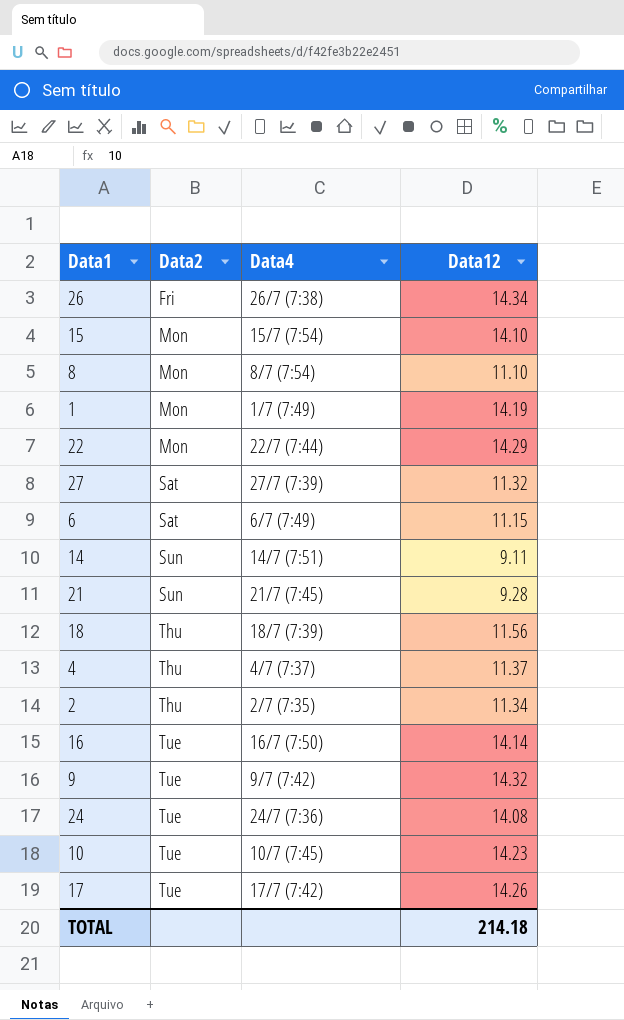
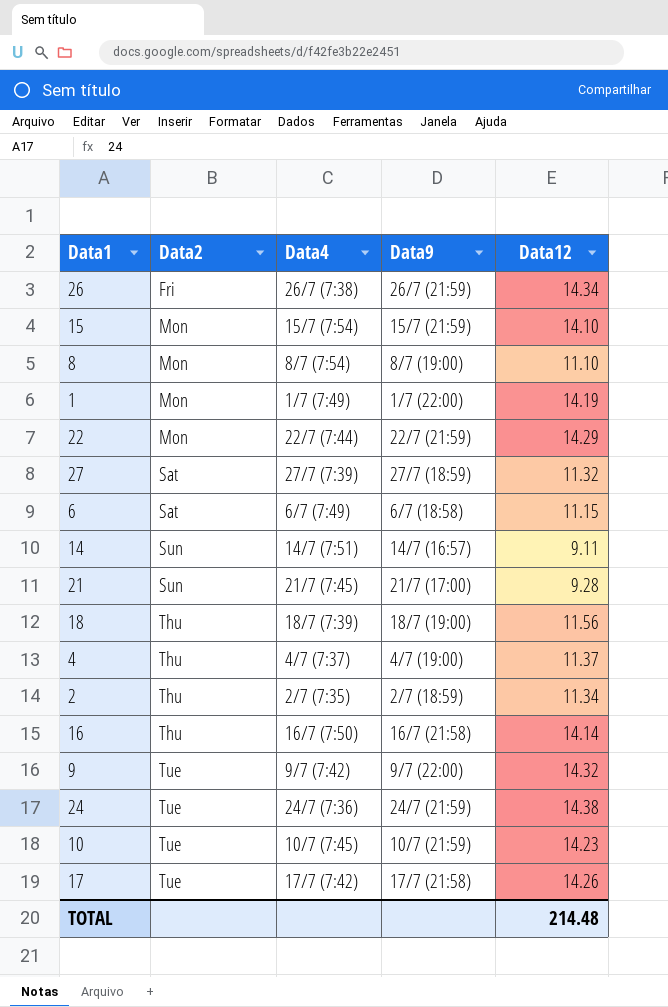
column Data9 | position: none -> 4
16 | Data2: Tue -> Thu
24 | Data12: 14.08 -> 14.38
TOTAL | Data12: 214.18 -> 214.48

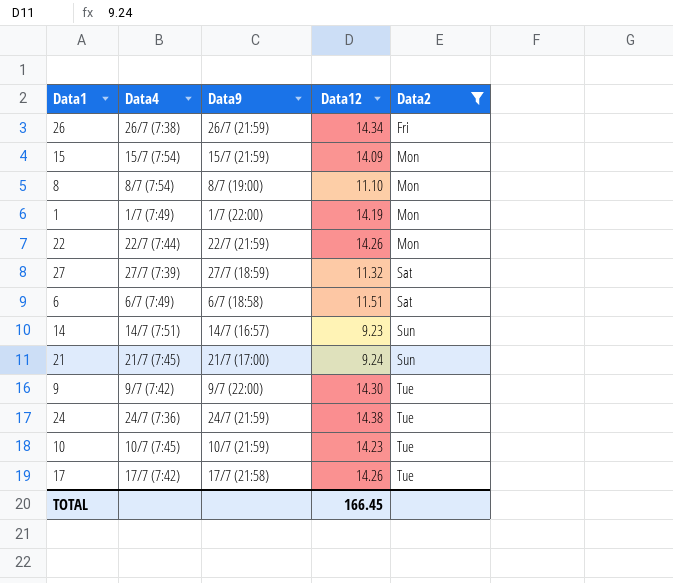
filter: none -> Data2 != Thu
column Data2 | position: 2 -> 5
15 | Data12: 14.10 -> 14.09
22 | Data12: 14.29 -> 14.26
6 | Data12: 11.15 -> 11.51
14 | Data12: 9.11 -> 9.23
21 | Data12: 9.28 -> 9.24
9 | Data12: 14.32 -> 14.30
TOTAL | Data12: 214.48 -> 166.45

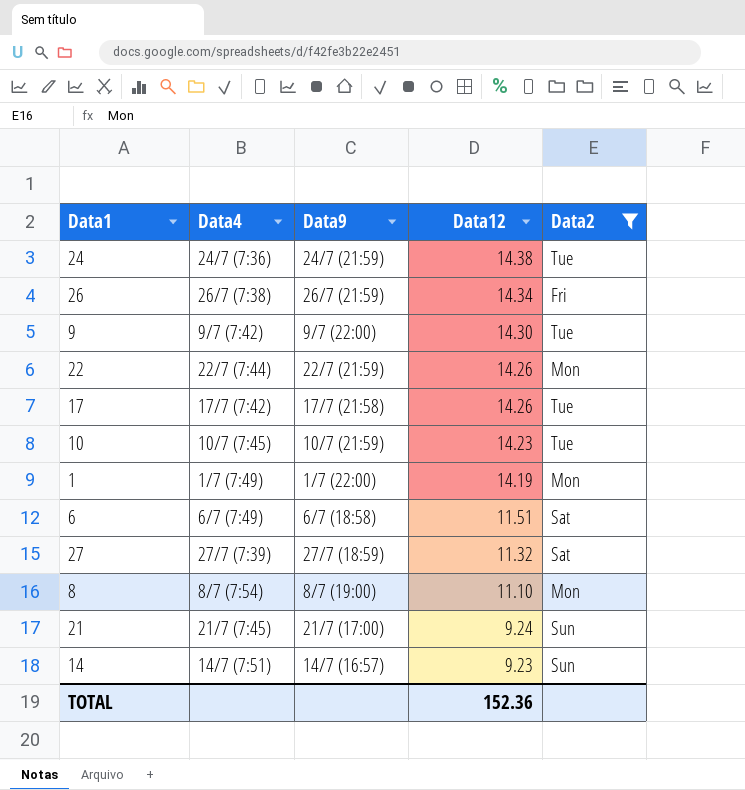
row order: Data2 ascending -> Data12 descending
row 15: 15/7 (7:54) | 15/7 (21:59) | 14.09 | Mon -> none
TOTAL | Data12: 166.45 -> 152.36

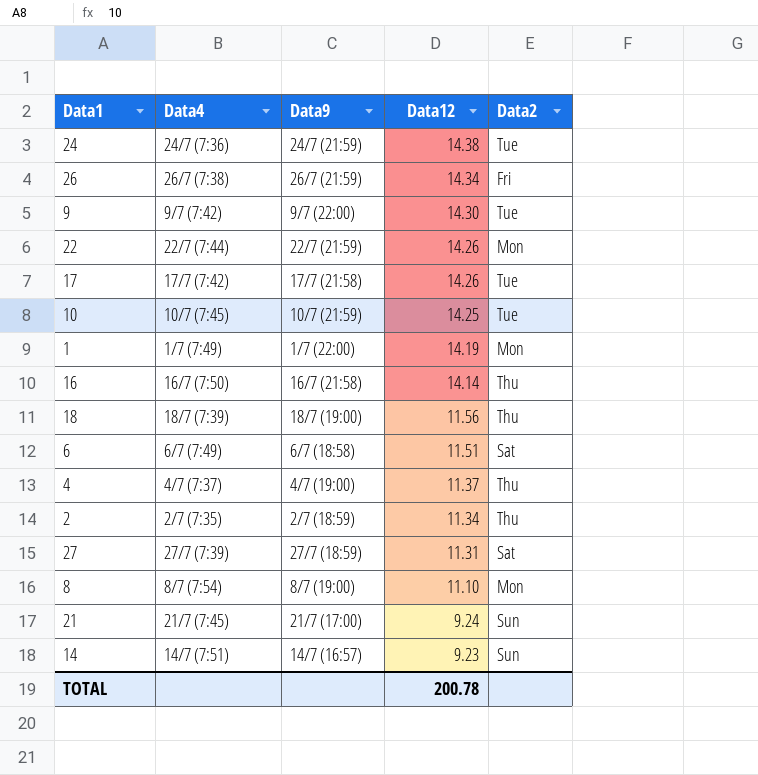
filter: Data2 != Thu -> none
10 | Data12: 14.23 -> 14.25
27 | Data12: 11.32 -> 11.31
TOTAL | Data12: 152.36 -> 200.78

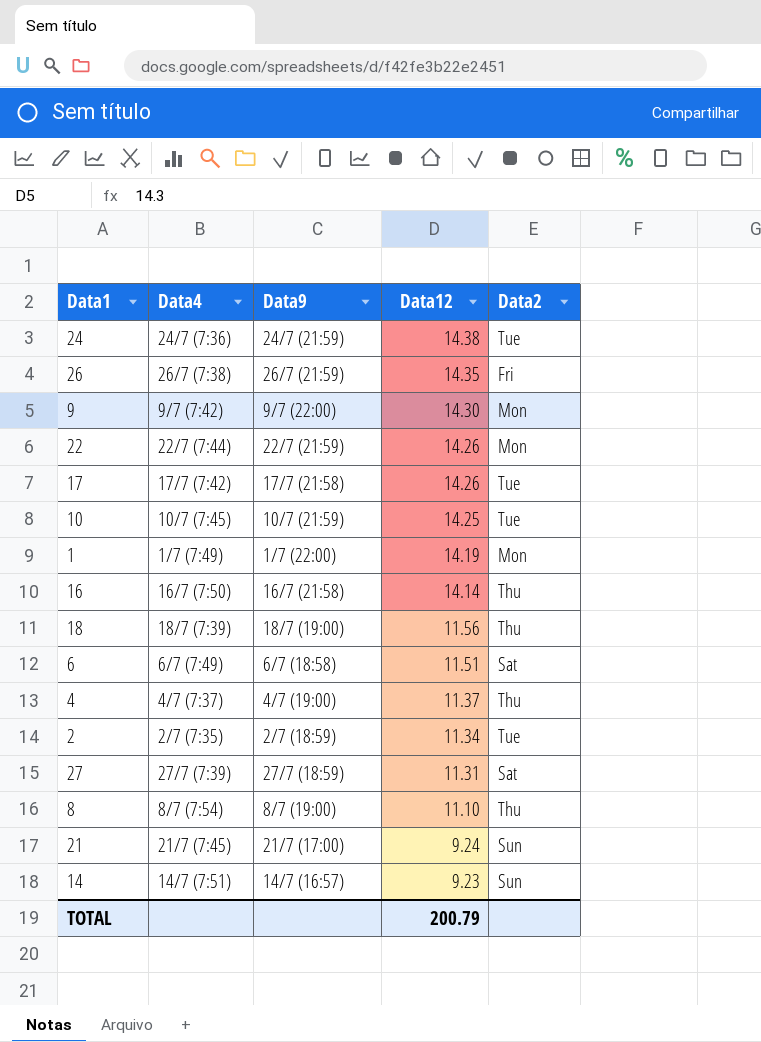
26 | Data12: 14.34 -> 14.35
9 | Data2: Tue -> Mon
2 | Data2: Thu -> Tue
8 | Data2: Mon -> Thu
TOTAL | Data12: 200.78 -> 200.79

